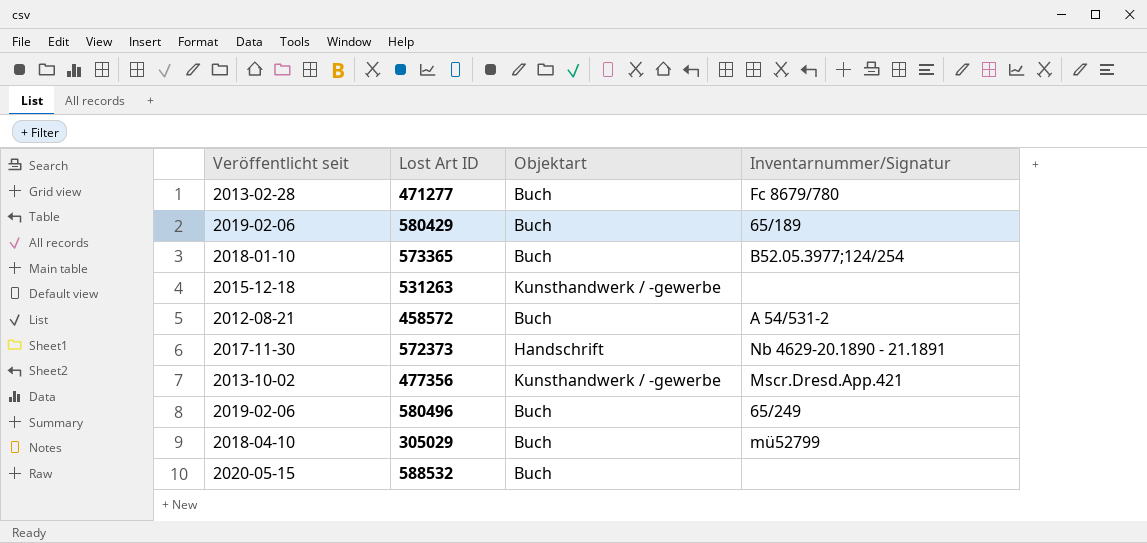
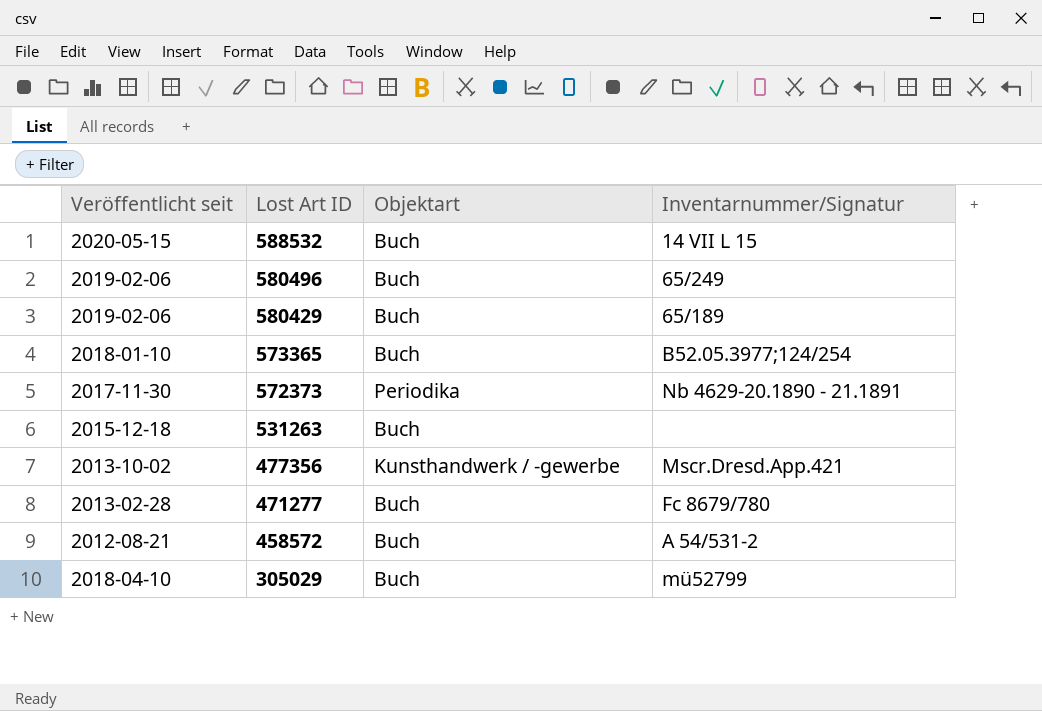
row order: none -> Lost Art ID descending
588532 | Inventarnummer/Signatur: none -> 14 VII L 15
572373 | Objektart: Handschrift -> Periodika
531263 | Objektart: Kunsthandwerk / -gewerbe -> Buch

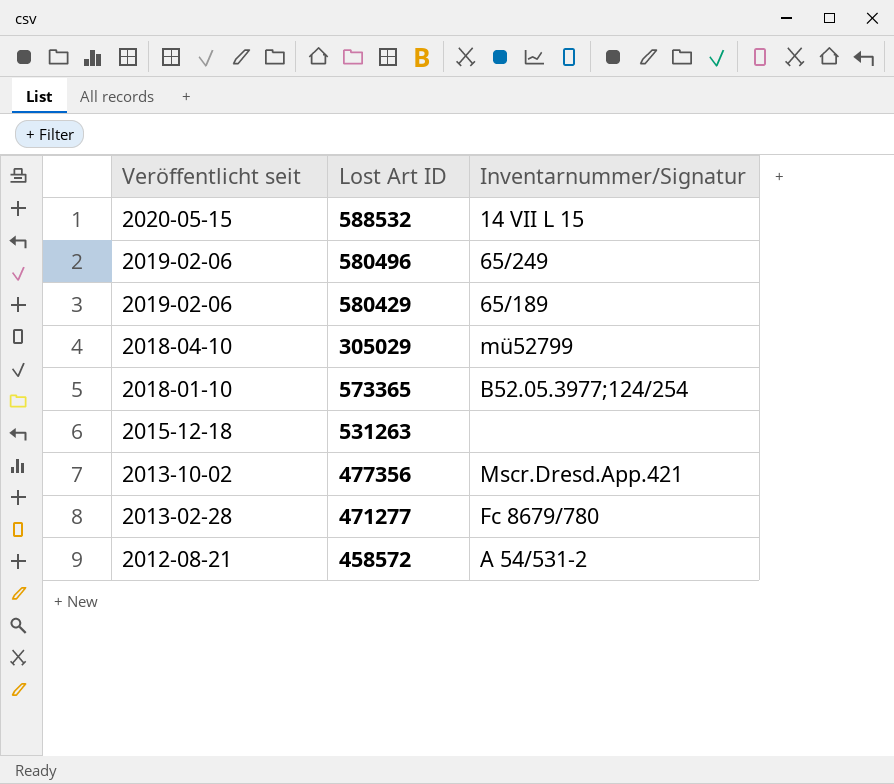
row order: Lost Art ID descending -> Veröffentlicht seit descending
column Objektart | position: 3 -> none
row 572373: 2017-11-30 | Periodika | Nb 4629-20.1890 - 21.1891 -> none

